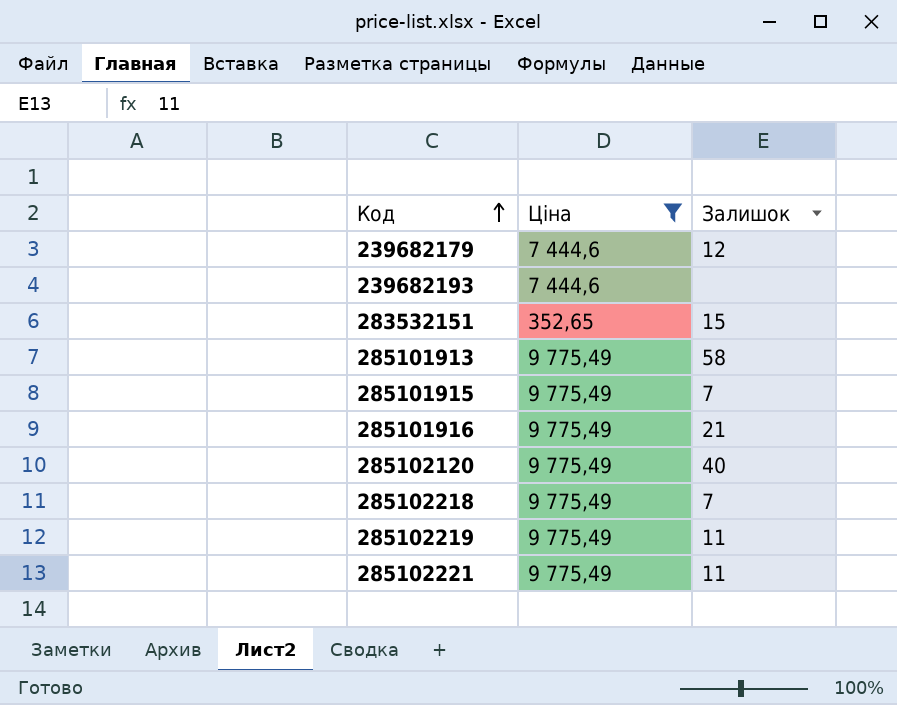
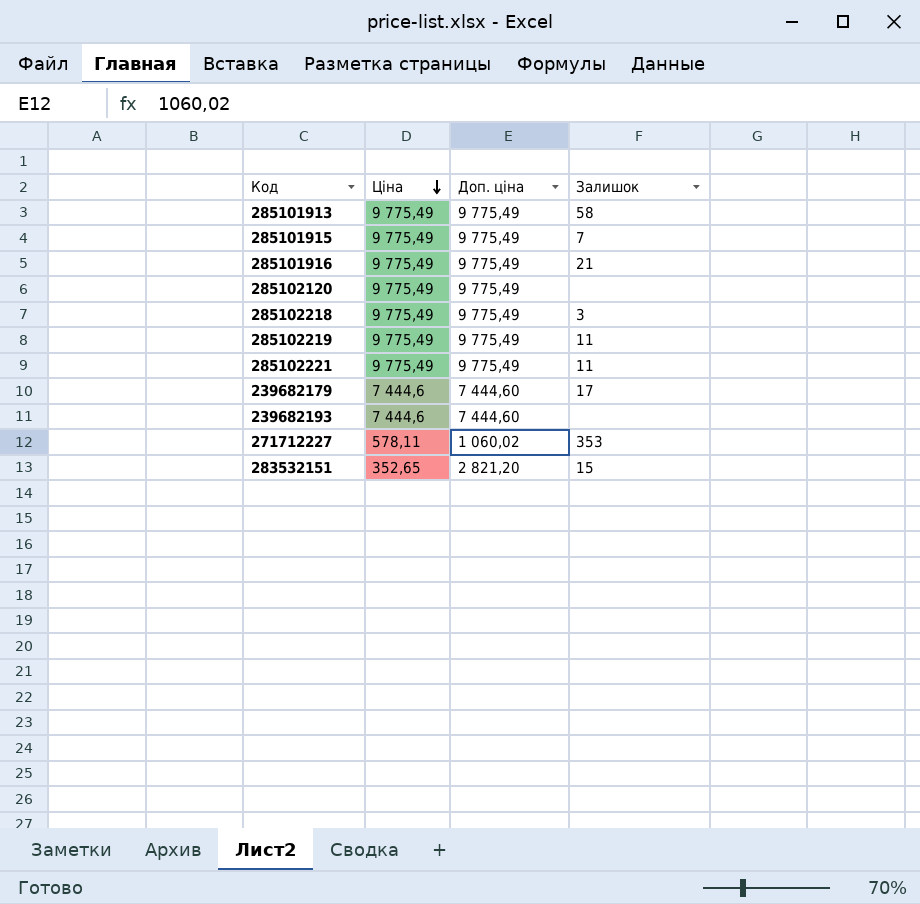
filter: Ціна != 578,11 -> none
row order: Код ascending -> Ціна descending
column Доп. ціна | position: none -> 3
285102120 | Залишок: 40 -> none
285102218 | Залишок: 7 -> 3
239682179 | Залишок: 12 -> 17

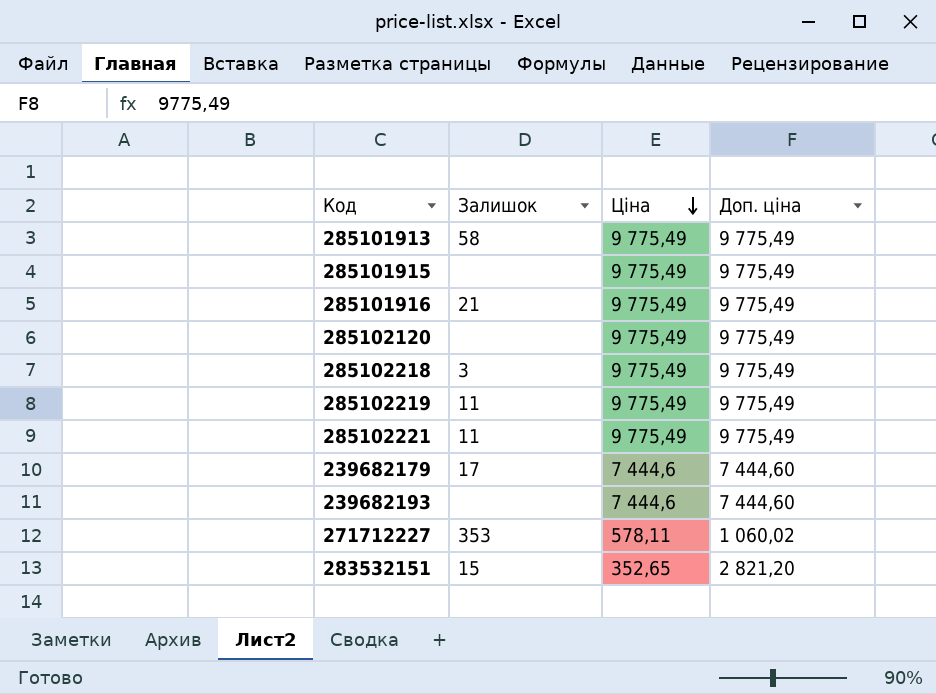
column Залишок | position: 4 -> 2
285101915 | Залишок: 7 -> none

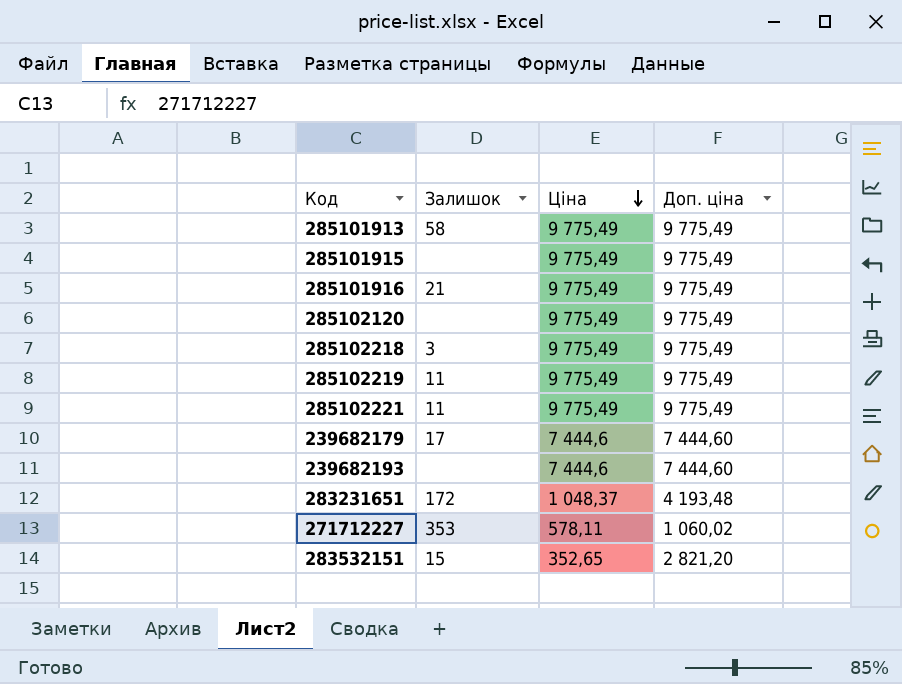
row 283231651: none -> 172 | 1 048,37 | 4 193,48

